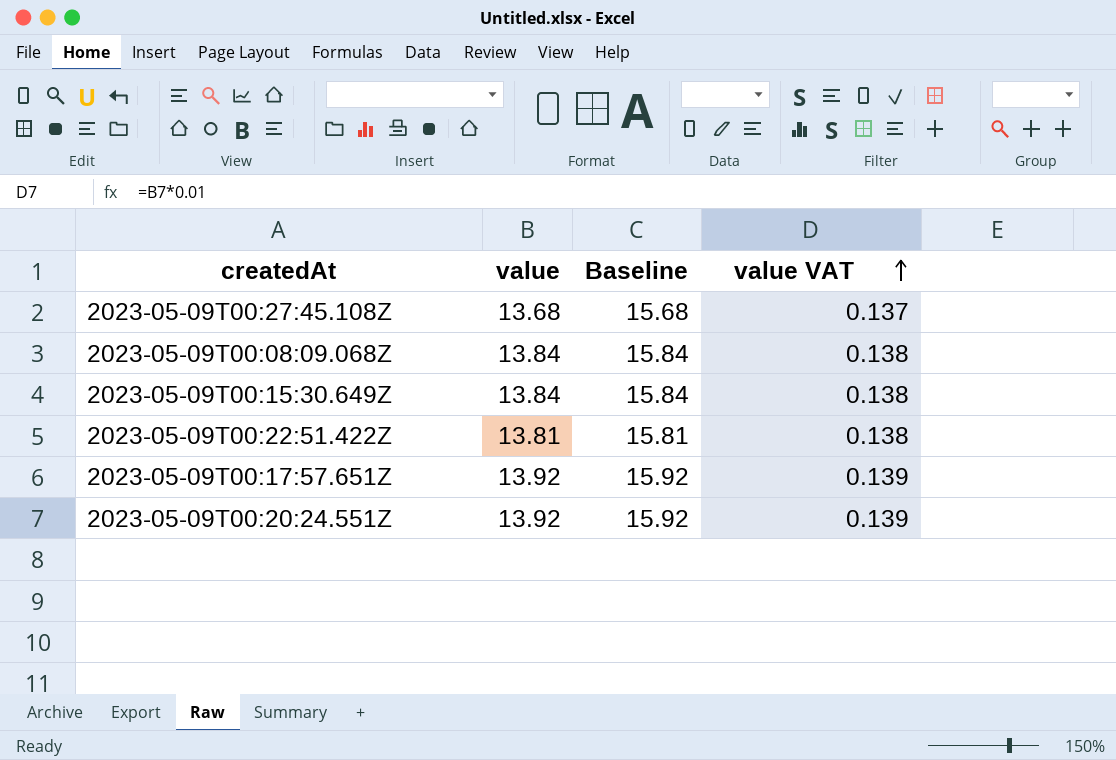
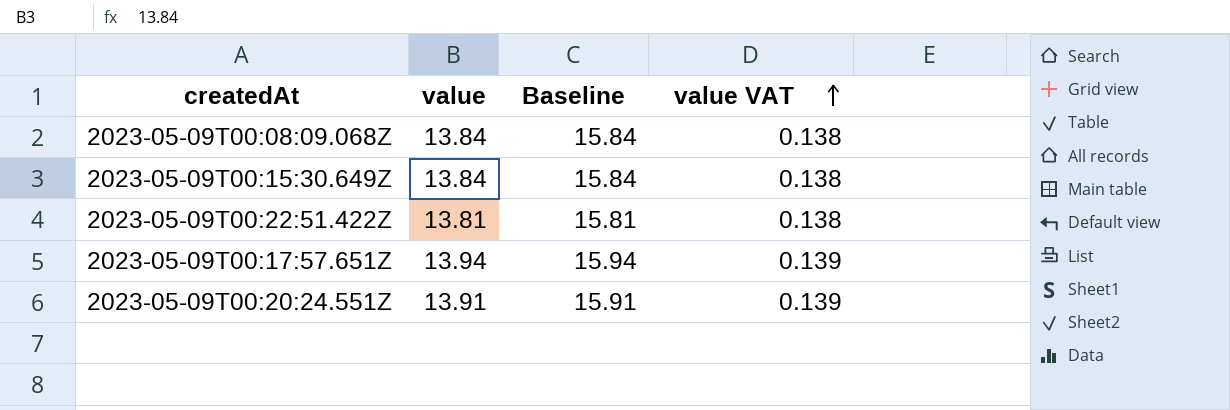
row 2023-05-09T00:27:45.108Z: 13.68 | 15.68 | 0.137 -> none
2023-05-09T00:17:57.651Z | value: 13.92 -> 13.94
2023-05-09T00:17:57.651Z | Baseline: 15.92 -> 15.94
2023-05-09T00:20:24.551Z | value: 13.92 -> 13.91
2023-05-09T00:20:24.551Z | Baseline: 15.92 -> 15.91

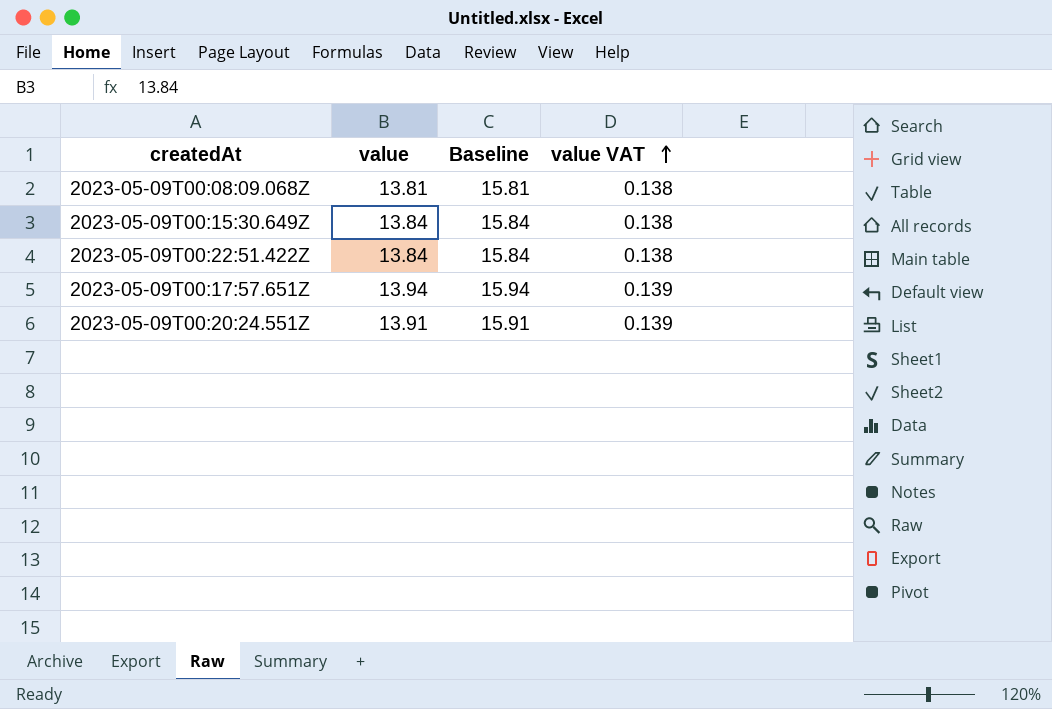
2023-05-09T00:08:09.068Z | value: 13.84 -> 13.81
2023-05-09T00:08:09.068Z | Baseline: 15.84 -> 15.81
2023-05-09T00:22:51.422Z | value: 13.81 -> 13.84
2023-05-09T00:22:51.422Z | Baseline: 15.81 -> 15.84

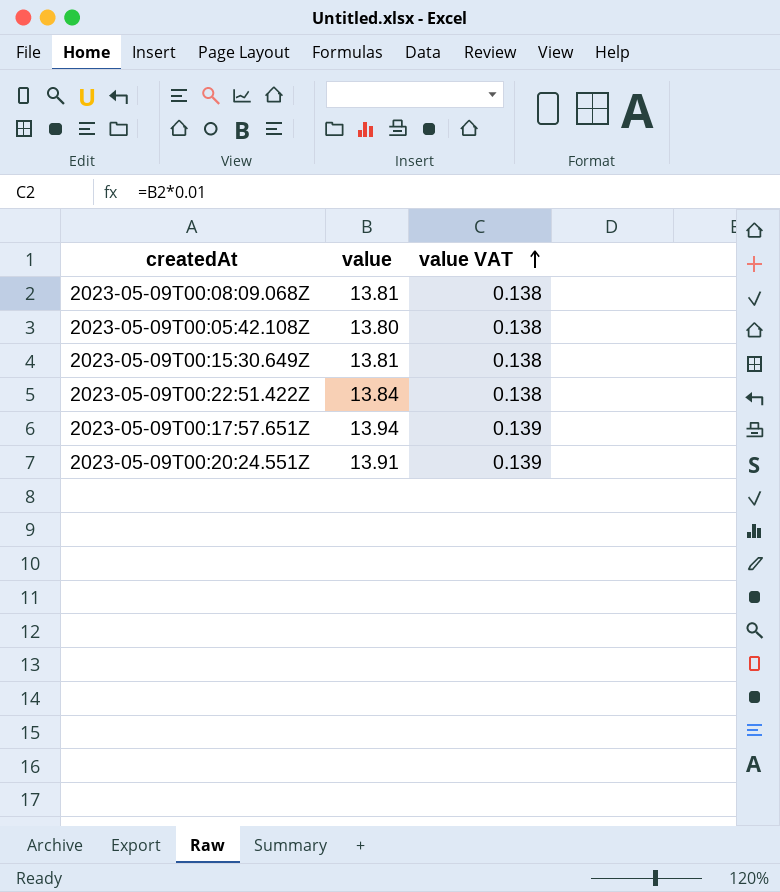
column Baseline | formula: [value] + 2 -> none
row 2023-05-09T00:05:42.108Z: none -> 13.80 | 0.138
2023-05-09T00:15:30.649Z | value: 13.84 -> 13.81

